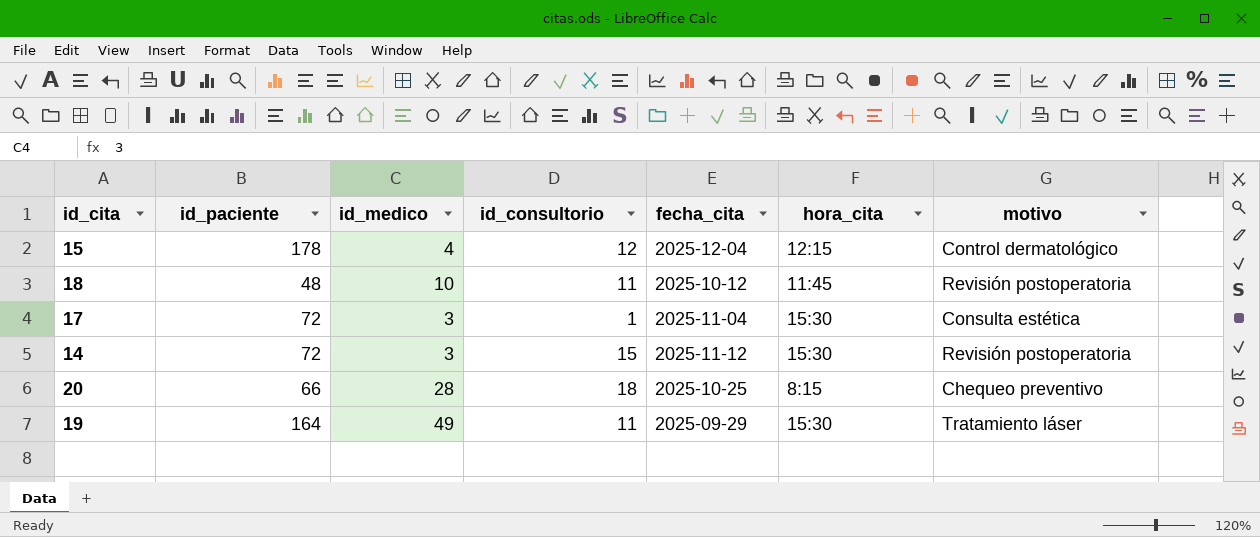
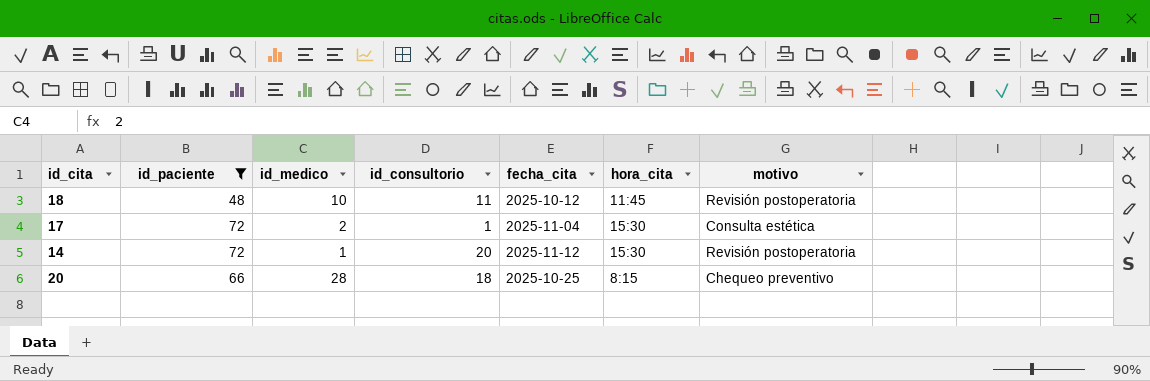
filter: none -> id_paciente <= 72
17 | id_medico: 3 -> 2
14 | id_medico: 3 -> 1
14 | id_consultorio: 15 -> 20

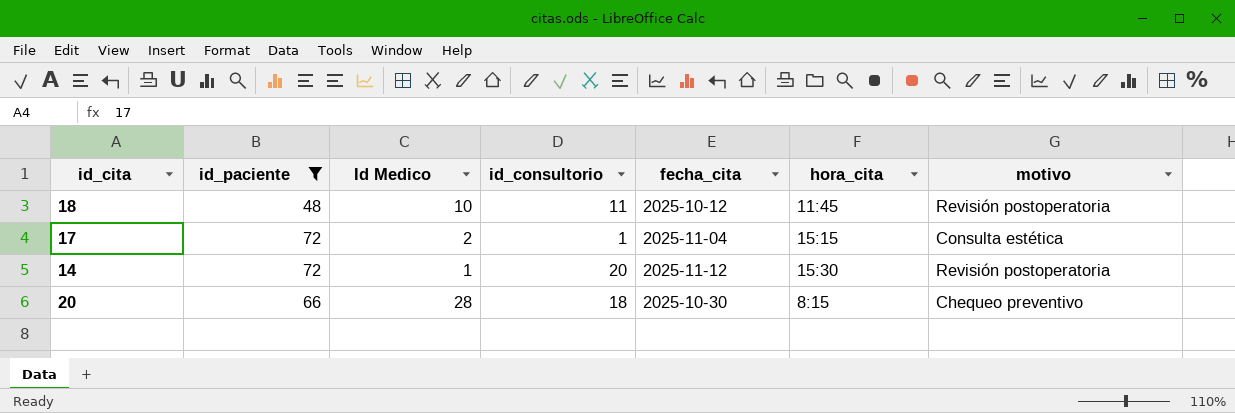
column name: id_medico -> Id Medico
17 | hora_cita: 15:30 -> 15:15
20 | fecha_cita: 2025-10-25 -> 2025-10-30

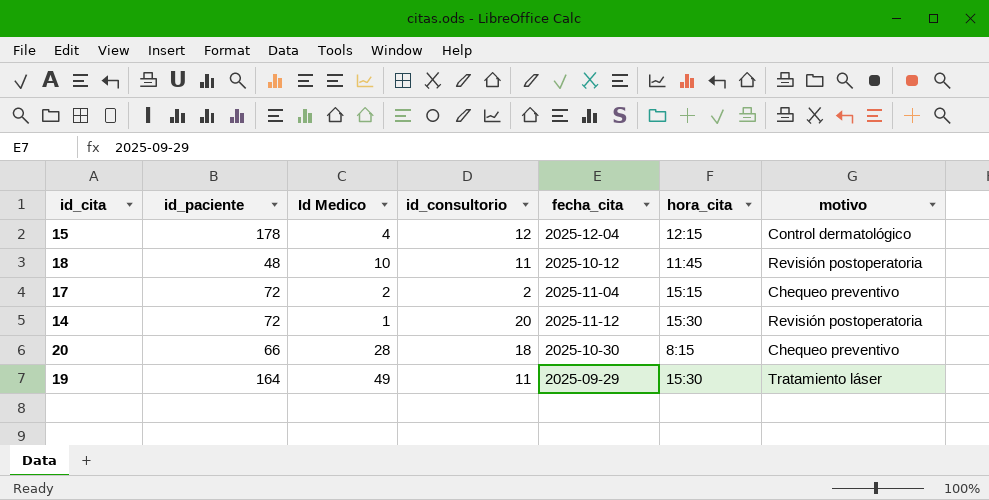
filter: id_paciente <= 72 -> none
17 | id_consultorio: 1 -> 2
17 | motivo: Consulta estética -> Chequeo preventivo

